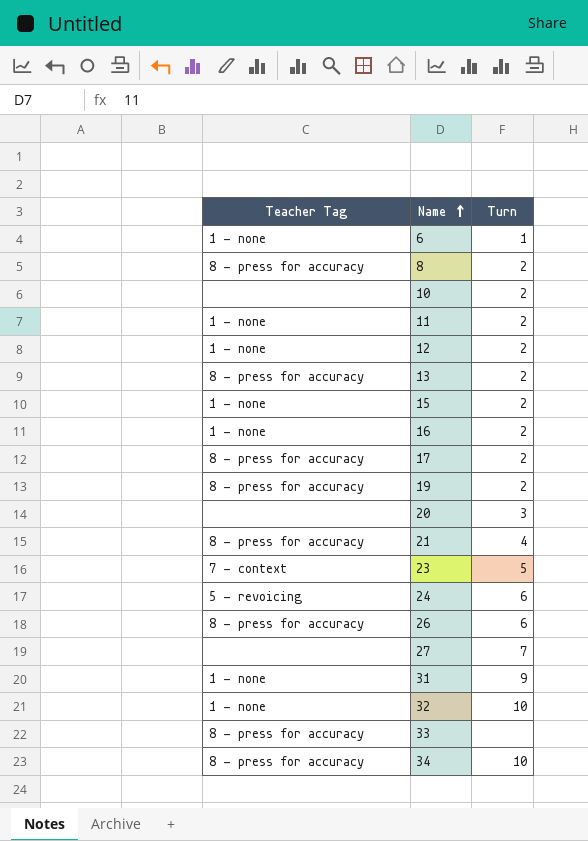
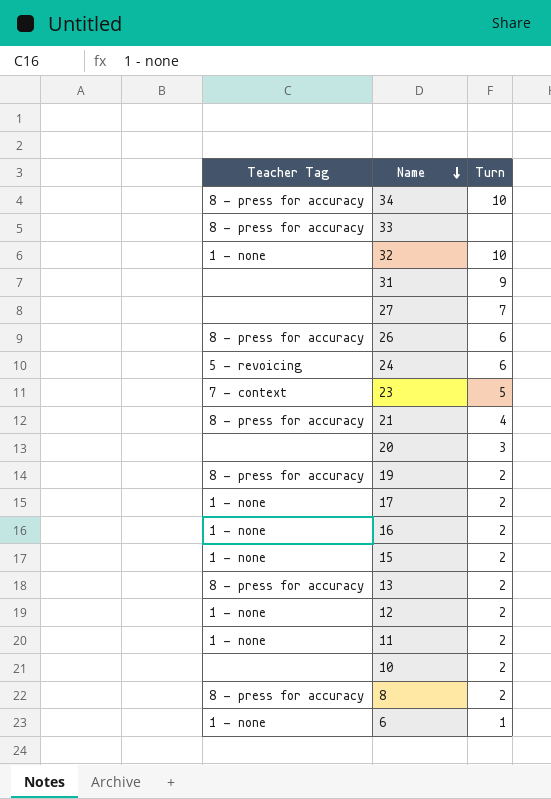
row order: Name ascending -> Name descending
31 | Teacher Tag: 1 - none -> none
17 | Teacher Tag: 8 - press for accuracy -> 1 - none

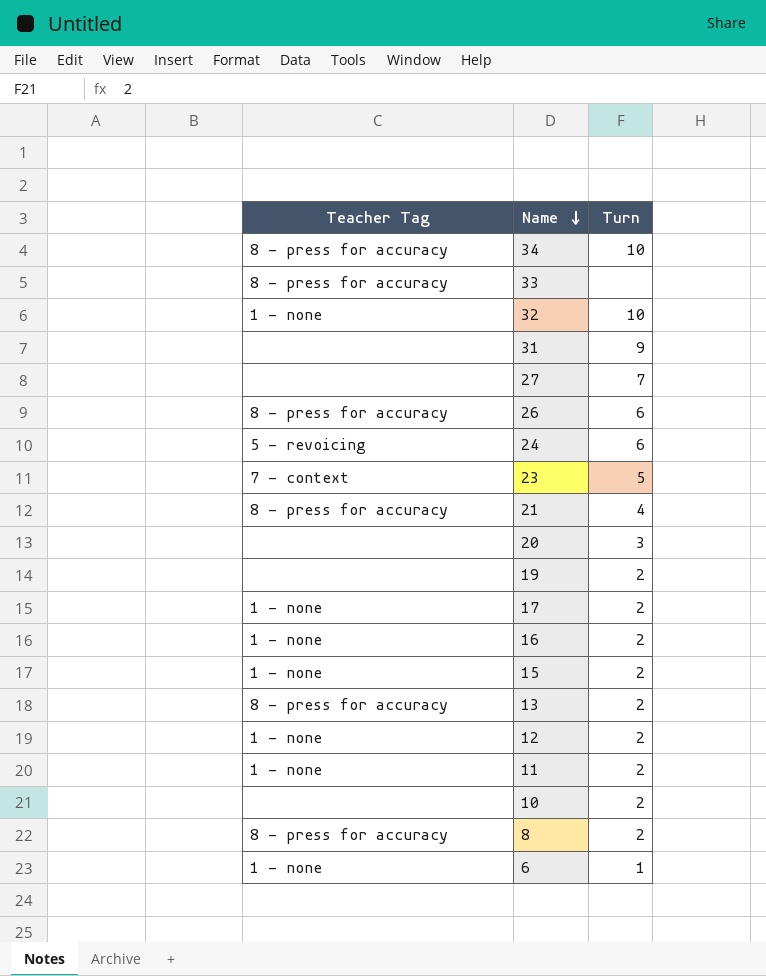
19 | Teacher Tag: 8 - press for accuracy -> none

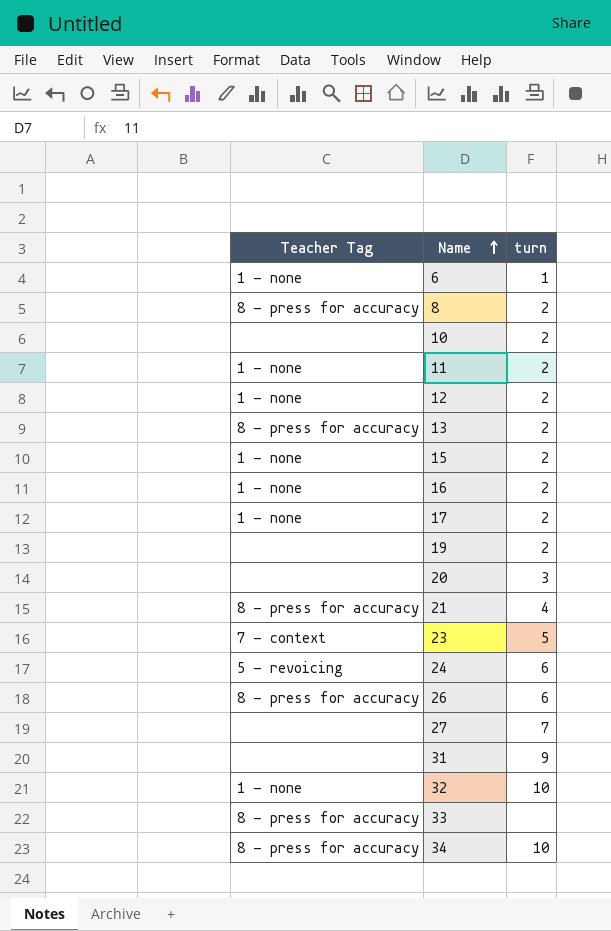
row order: Name descending -> Name ascending
column name: Turn -> turn

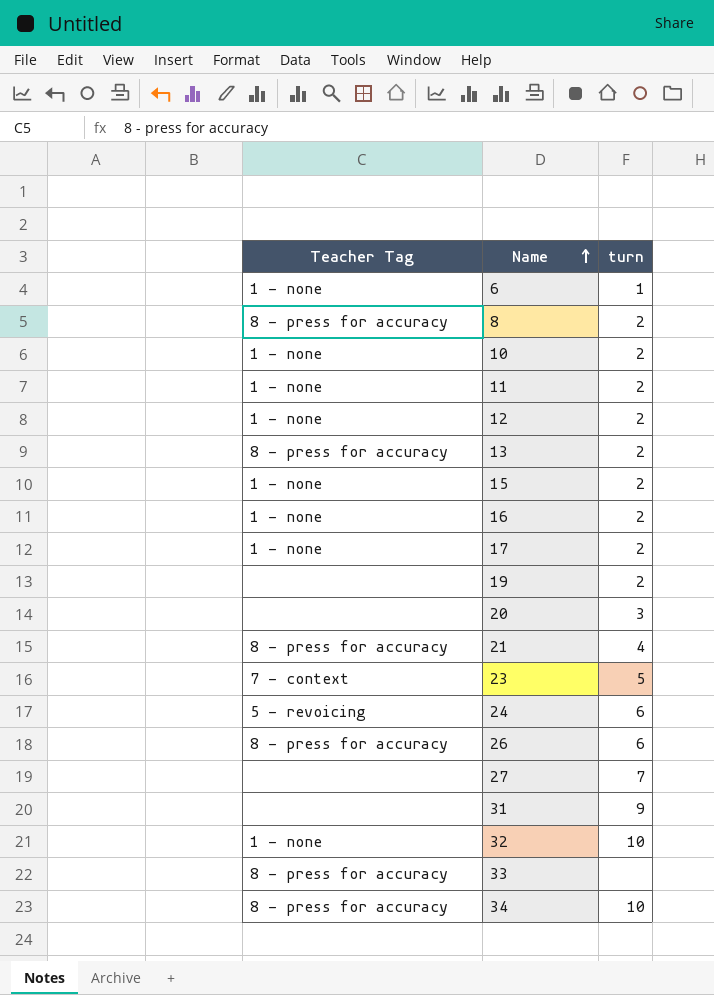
10 | Teacher Tag: none -> 1 - none

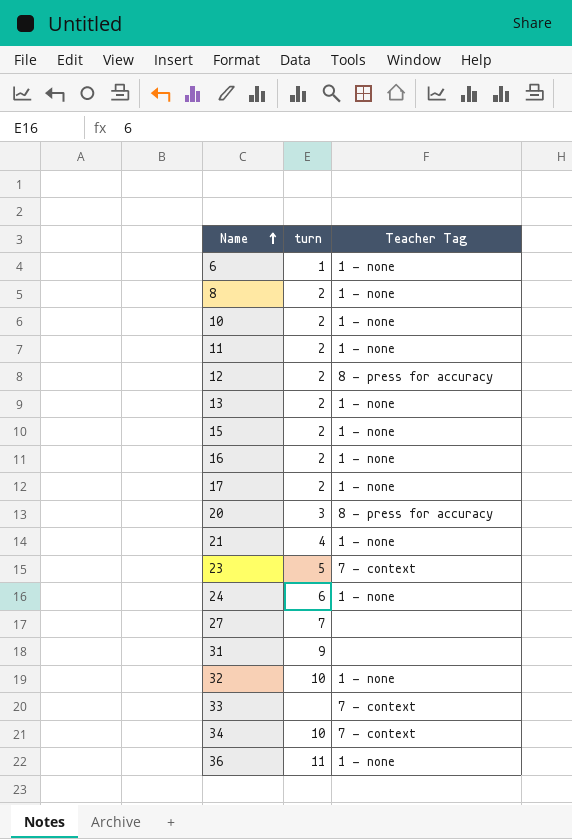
column Teacher Tag | position: 1 -> 3
row 19: none | 2 -> none
row 26: 8 - press for accuracy | 6 -> none
8 | Teacher Tag: 8 - press for accuracy -> 1 - none
12 | Teacher Tag: 1 - none -> 8 - press for accuracy
13 | Teacher Tag: 8 - press for accuracy -> 1 - none
20 | Teacher Tag: none -> 8 - press for accuracy
21 | Teacher Tag: 8 - press for accuracy -> 1 - none
24 | Teacher Tag: 5 - revoicing -> 1 - none
33 | Teacher Tag: 8 - press for accuracy -> 7 - context
34 | Teacher Tag: 8 - press for accuracy -> 7 - context
row 36: none -> 11 | 1 - none

